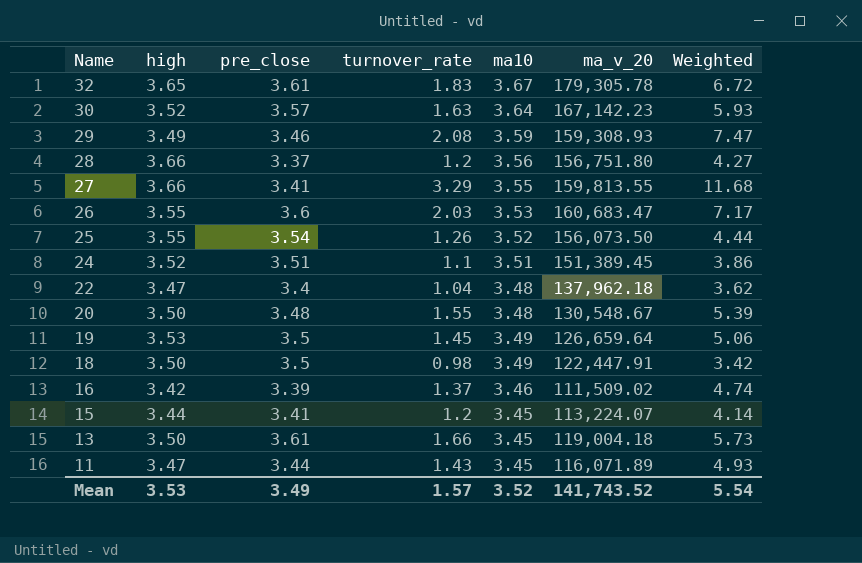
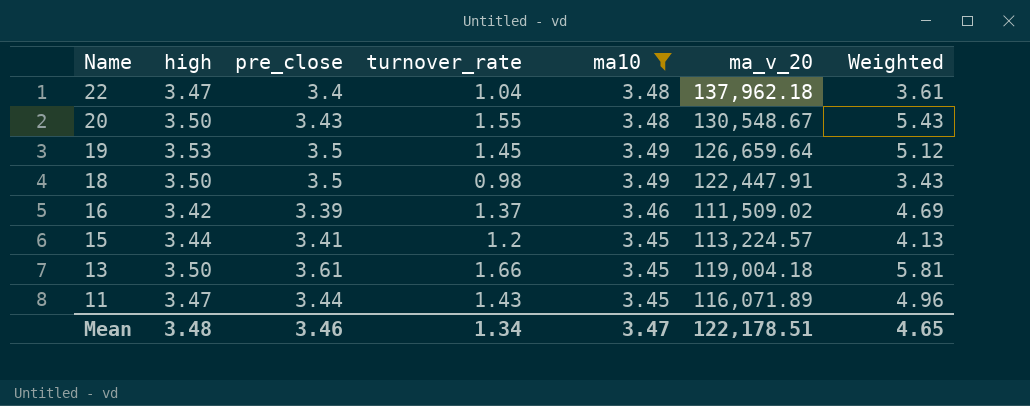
filter: none -> ma10 <= 3.49
column Weighted | formula: [turnover_rate] * [ma10] -> [high] * [turnover_rate]
20 | pre_close: 3.48 -> 3.43
15 | ma_v_20: 113,224.07 -> 113,224.57
Mean | high: 3.53 -> 3.48
Mean | pre_close: 3.49 -> 3.46
Mean | turnover_rate: 1.57 -> 1.34
Mean | ma10: 3.52 -> 3.47
Mean | ma_v_20: 141,743.52 -> 122,178.51
Mean | Weighted: 5.54 -> 4.65

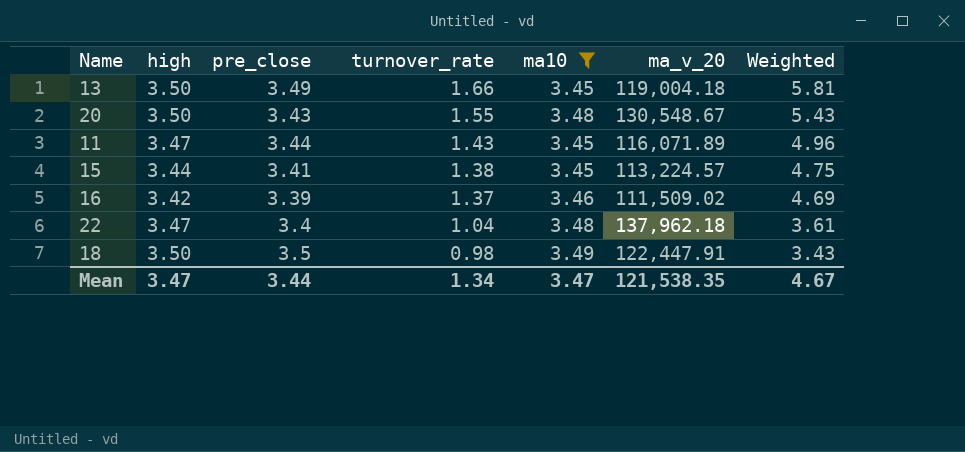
row order: Name descending -> turnover_rate descending
row 19: 3.53 | 3.5 | 1.45 | 3.49 | 126,659.64 | 5.12 -> none
13 | pre_close: 3.61 -> 3.49
15 | turnover_rate: 1.2 -> 1.38
15 | Weighted: 4.13 -> 4.75
Mean | high: 3.48 -> 3.47
Mean | pre_close: 3.46 -> 3.44
Mean | ma_v_20: 122,178.51 -> 121,538.35
Mean | Weighted: 4.65 -> 4.67

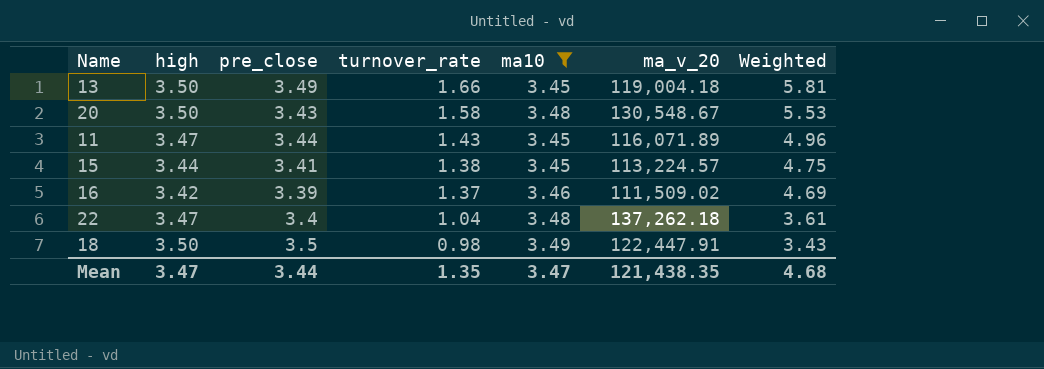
20 | turnover_rate: 1.55 -> 1.58
20 | Weighted: 5.43 -> 5.53
22 | ma_v_20: 137,962.18 -> 137,262.18
Mean | turnover_rate: 1.34 -> 1.35
Mean | ma_v_20: 121,538.35 -> 121,438.35
Mean | Weighted: 4.67 -> 4.68

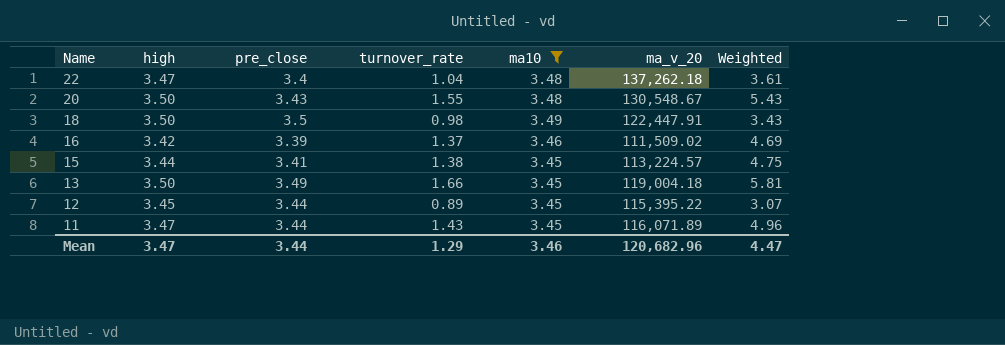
row order: turnover_rate descending -> Name descending
20 | turnover_rate: 1.58 -> 1.55
20 | Weighted: 5.53 -> 5.43
row 12: none -> 3.45 | 3.44 | 0.89 | 3.45 | 115,395.22 | 3.07
Mean | turnover_rate: 1.35 -> 1.29
Mean | ma10: 3.47 -> 3.46
Mean | ma_v_20: 121,438.35 -> 120,682.96
Mean | Weighted: 4.68 -> 4.47

